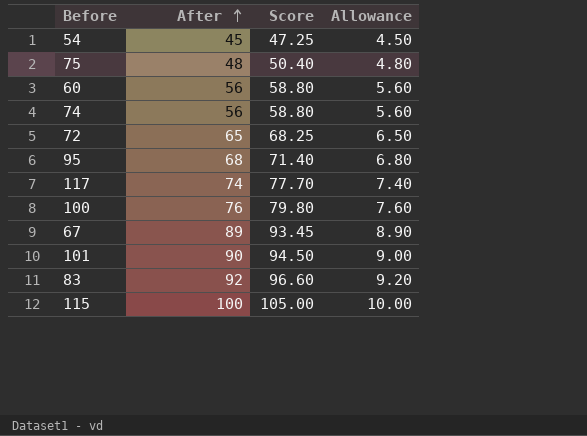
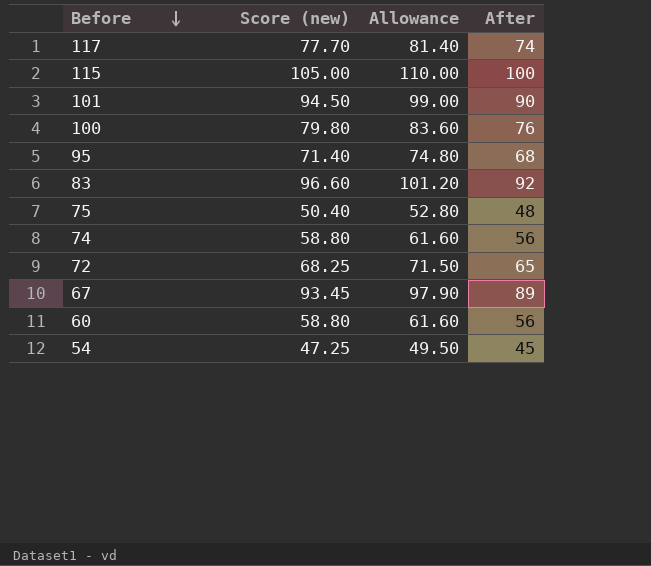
row order: After ascending -> Before descending
column name: Score -> Score (new)
column Allowance | formula: [After] * 0.1 -> [After] * 1.1
column After | position: 2 -> 4

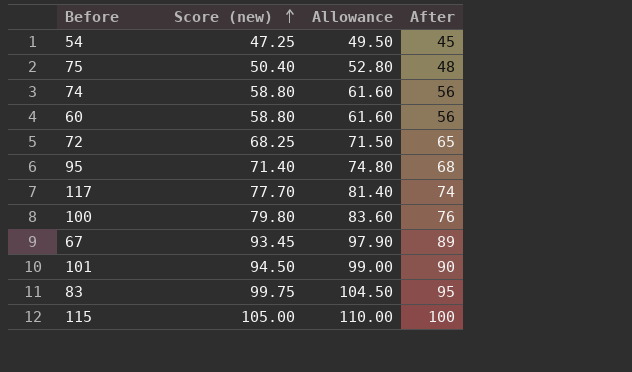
row order: Before descending -> Score (new) ascending
83 | Score (new): 96.60 -> 99.75
83 | Allowance: 101.20 -> 104.50
83 | After: 92 -> 95

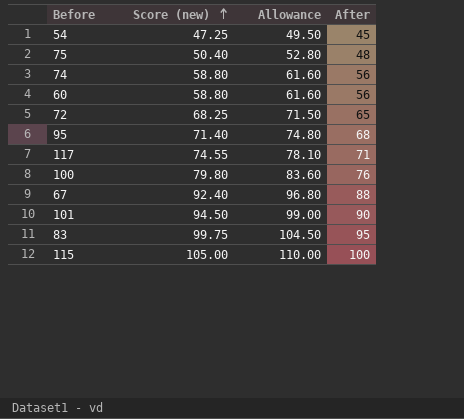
117 | Score (new): 77.70 -> 74.55
117 | Allowance: 81.40 -> 78.10
117 | After: 74 -> 71
67 | Score (new): 93.45 -> 92.40
67 | Allowance: 97.90 -> 96.80
67 | After: 89 -> 88

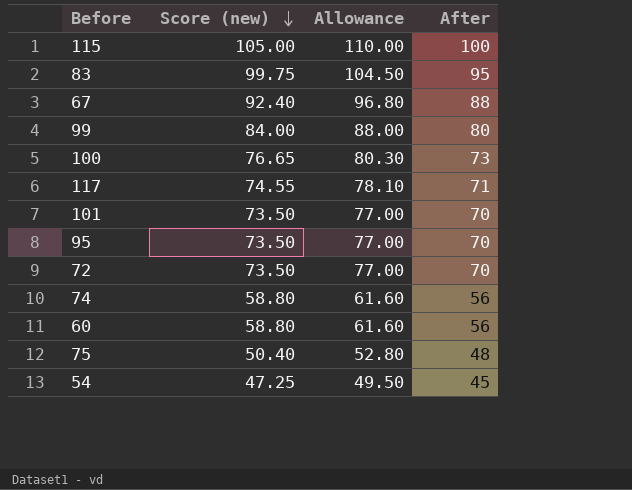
row order: Score (new) ascending -> Score (new) descending
row 99: none -> 84.00 | 88.00 | 80
100 | Score (new): 79.80 -> 76.65
100 | Allowance: 83.60 -> 80.30
100 | After: 76 -> 73
101 | Score (new): 94.50 -> 73.50
101 | Allowance: 99.00 -> 77.00
101 | After: 90 -> 70
95 | Score (new): 71.40 -> 73.50
95 | Allowance: 74.80 -> 77.00
95 | After: 68 -> 70
72 | Score (new): 68.25 -> 73.50
72 | Allowance: 71.50 -> 77.00
72 | After: 65 -> 70

